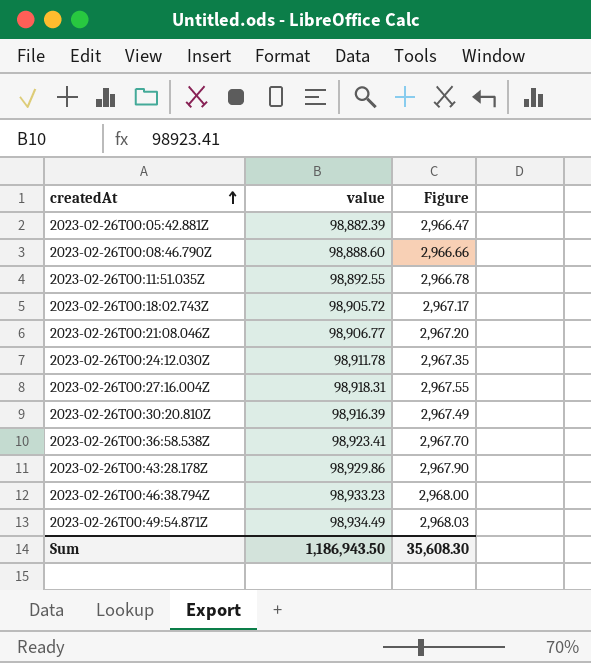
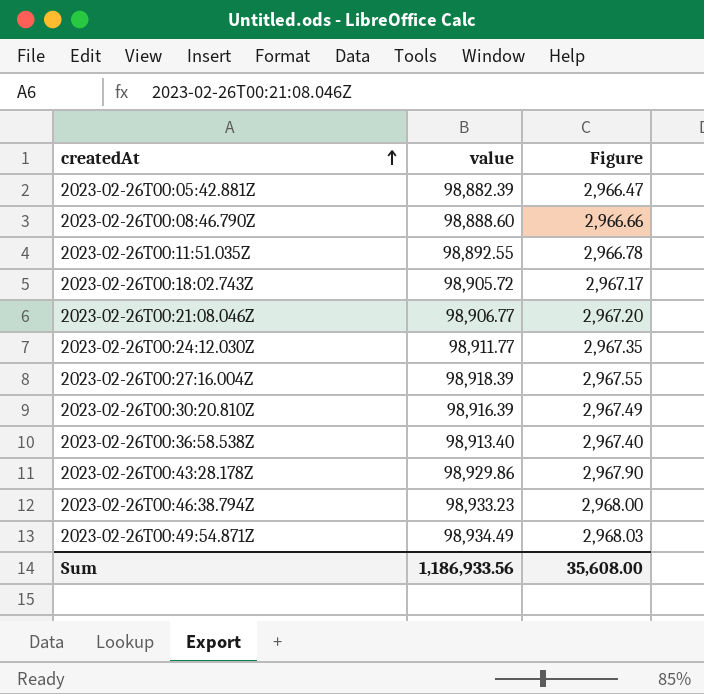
2023-02-26T00:24:12.030Z | value: 98,911.78 -> 98,911.77
2023-02-26T00:27:16.004Z | value: 98,918.31 -> 98,918.39
2023-02-26T00:36:58.538Z | value: 98,923.41 -> 98,913.40
2023-02-26T00:36:58.538Z | Figure: 2,967.70 -> 2,967.40
Sum | value: 1,186,943.50 -> 1,186,933.56
Sum | Figure: 35,608.30 -> 35,608.00

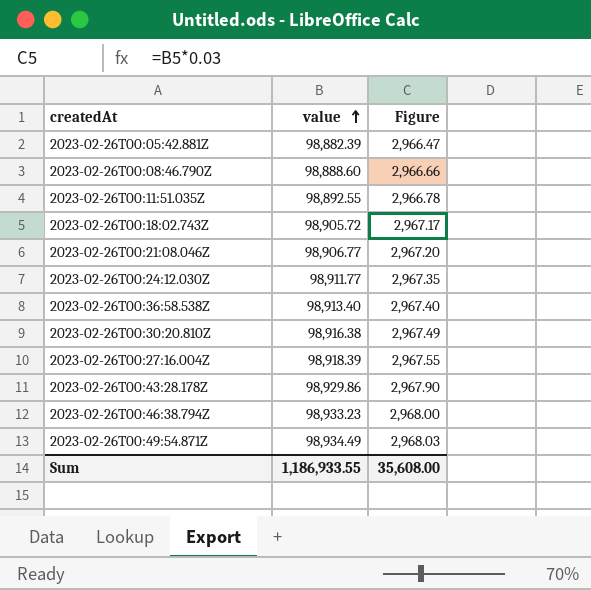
row order: createdAt ascending -> value ascending
2023-02-26T00:30:20.810Z | value: 98,916.39 -> 98,916.38
Sum | value: 1,186,933.56 -> 1,186,933.55

